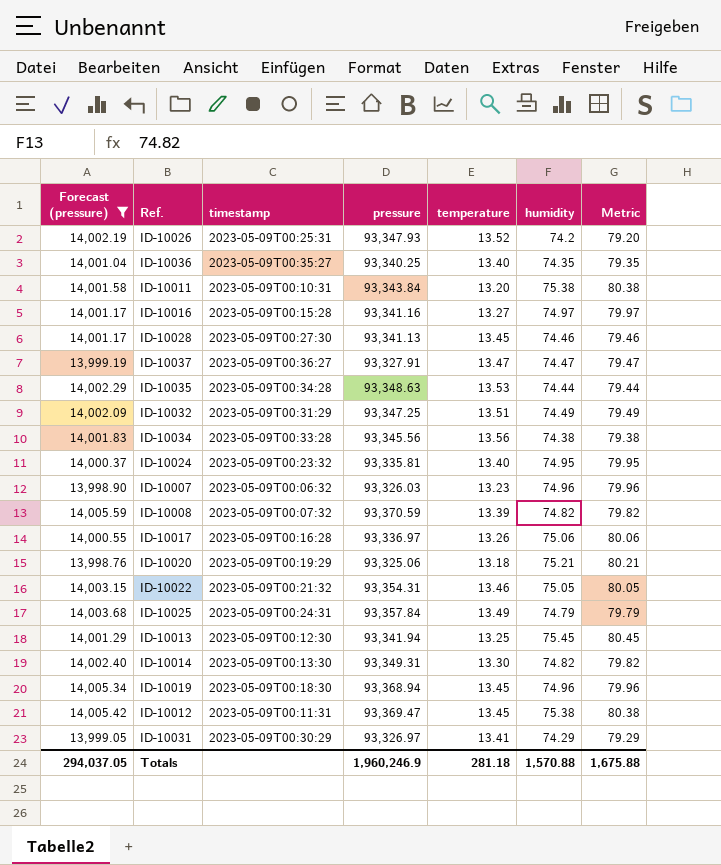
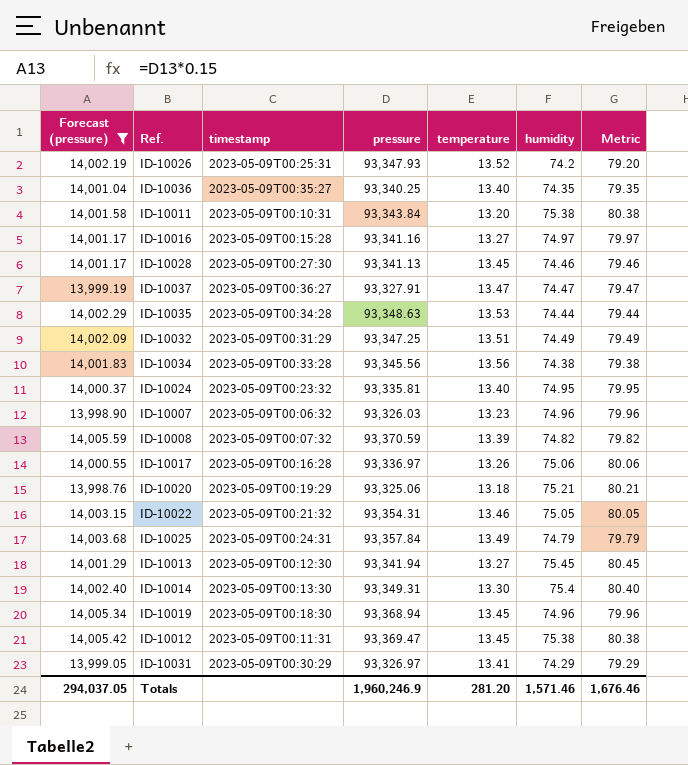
ID-10013 | temperature: 13.25 -> 13.27
ID-10014 | humidity: 74.82 -> 75.4
ID-10014 | Metric: 79.82 -> 80.40
Totals | temperature: 281.18 -> 281.20
Totals | humidity: 1,570.88 -> 1,571.46
Totals | Metric: 1,675.88 -> 1,676.46

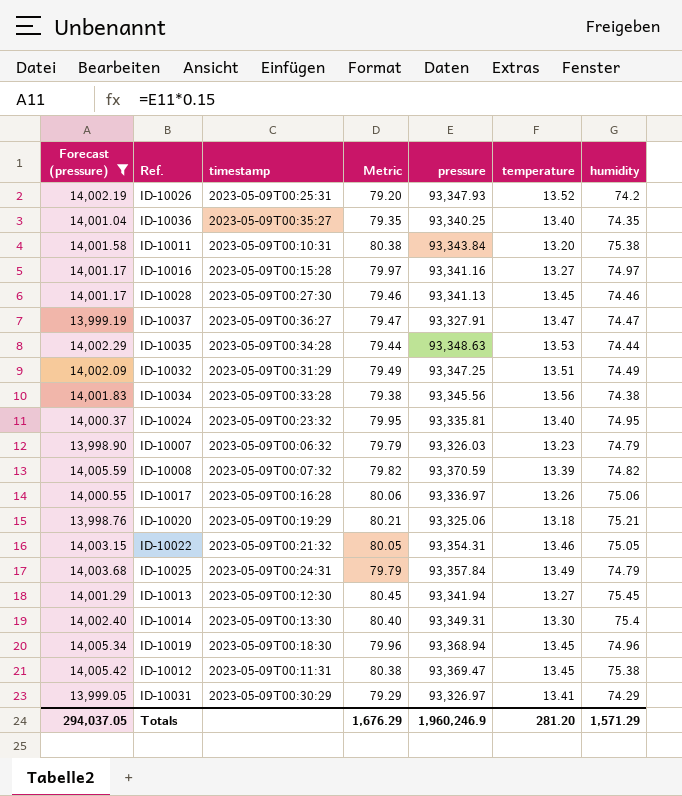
column Metric | position: 7 -> 4
ID-10007 | Metric: 79.96 -> 79.79
ID-10007 | humidity: 74.96 -> 74.79
Totals | Metric: 1,676.46 -> 1,676.29
Totals | humidity: 1,571.46 -> 1,571.29

